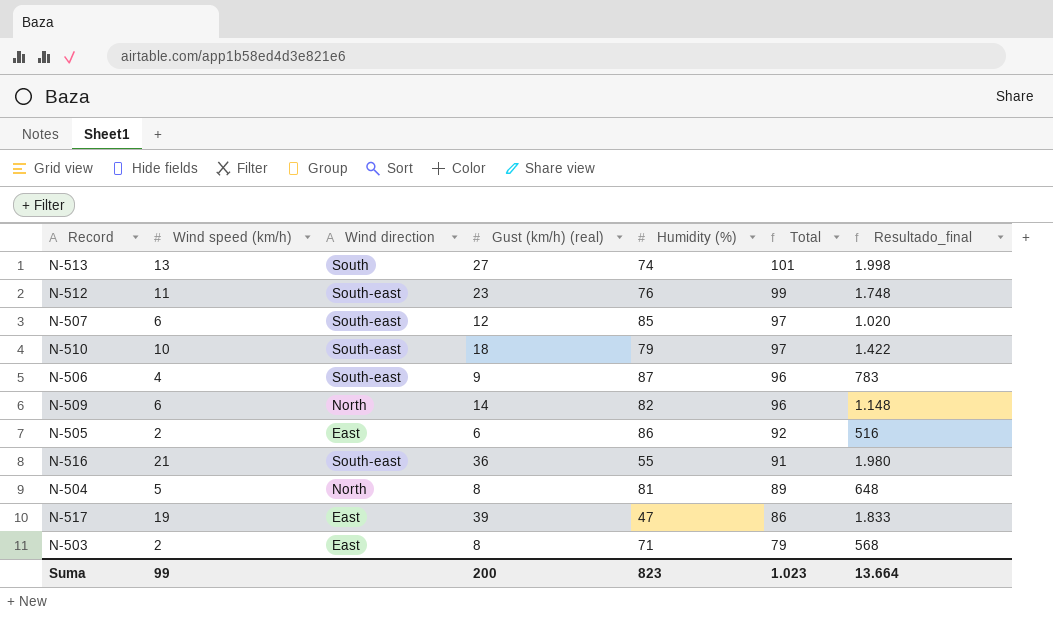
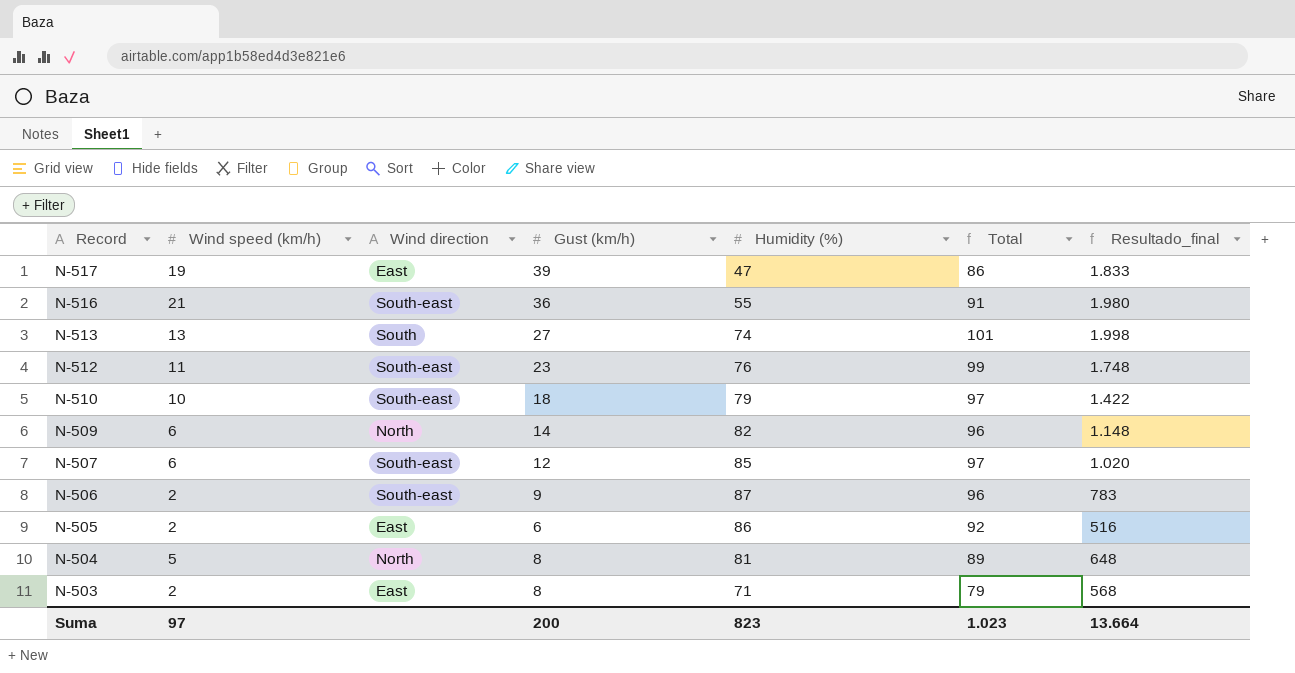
row order: Total descending -> Record descending
column name: Gust (km/h) (real) -> Gust (km/h)
N-506 | Wind speed (km/h): 4 -> 2
Suma | Wind speed (km/h): 99 -> 97

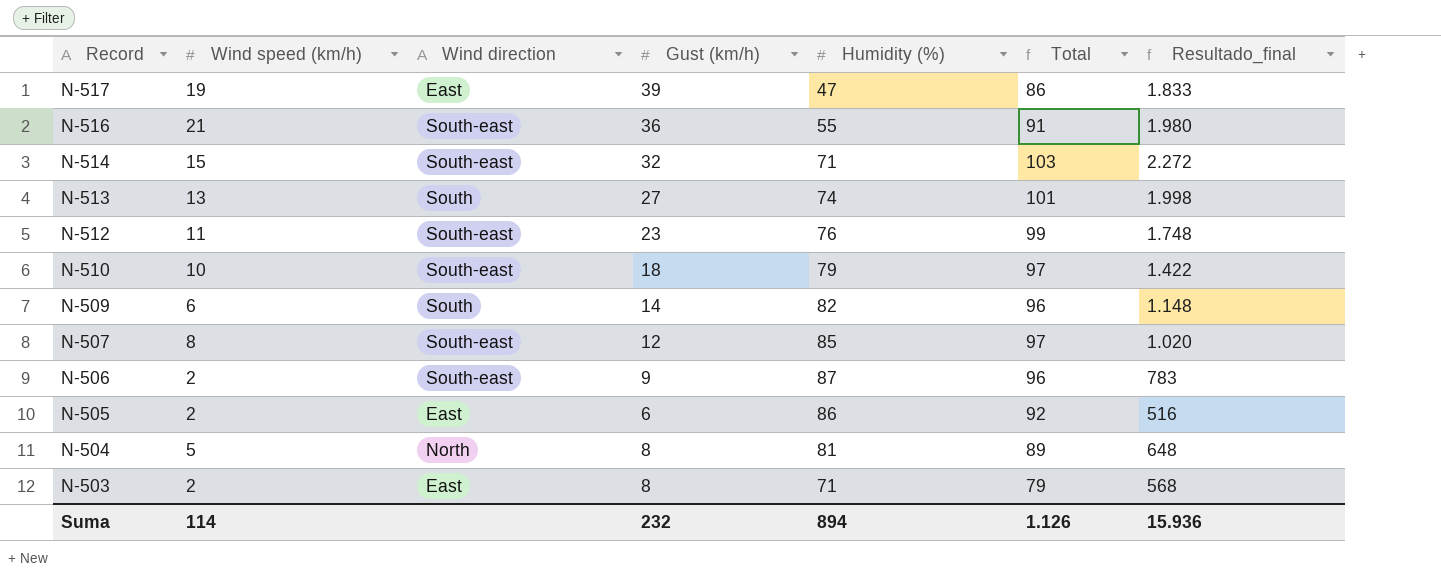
row N-514: none -> 15 | South-east | 32 | 71 | 103 | 2.272
N-509 | Wind direction: North -> South
N-507 | Wind speed (km/h): 6 -> 8
Suma | Wind speed (km/h): 97 -> 114
Suma | Gust (km/h): 200 -> 232
Suma | Humidity (%): 823 -> 894
Suma | Total: 1.023 -> 1.126
Suma | Resultado_final: 13.664 -> 15.936

